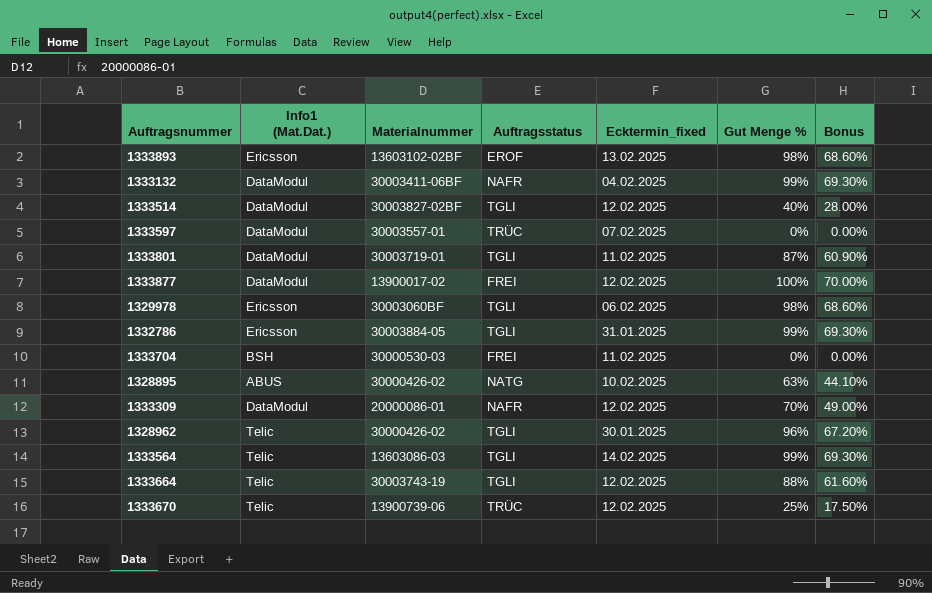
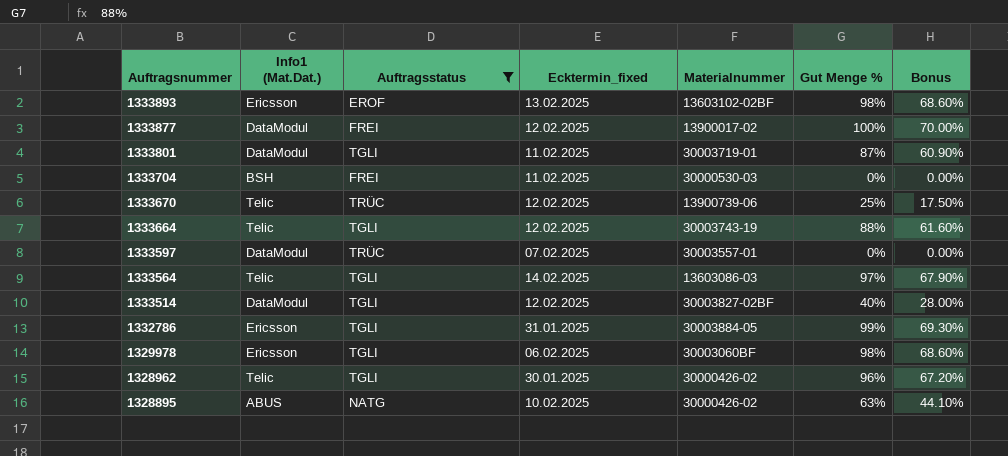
filter: none -> Auftragsstatus != NAFR
row order: none -> Auftragsnummer descending
column Materialnummer | position: 3 -> 5
1333564 | Gut Menge %: 99% -> 97%
1333564 | Bonus: 69.30% -> 67.90%

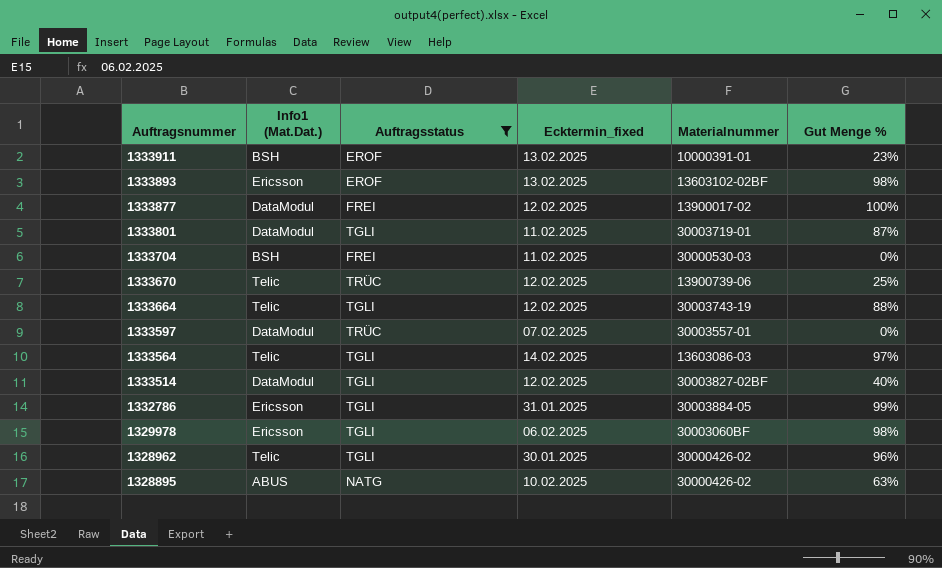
column Bonus | formula: [Gut Menge %] * 0.7 -> none
row 1333911: none -> BSH | EROF | 13.02.2025 | 10000391-01 | 23%

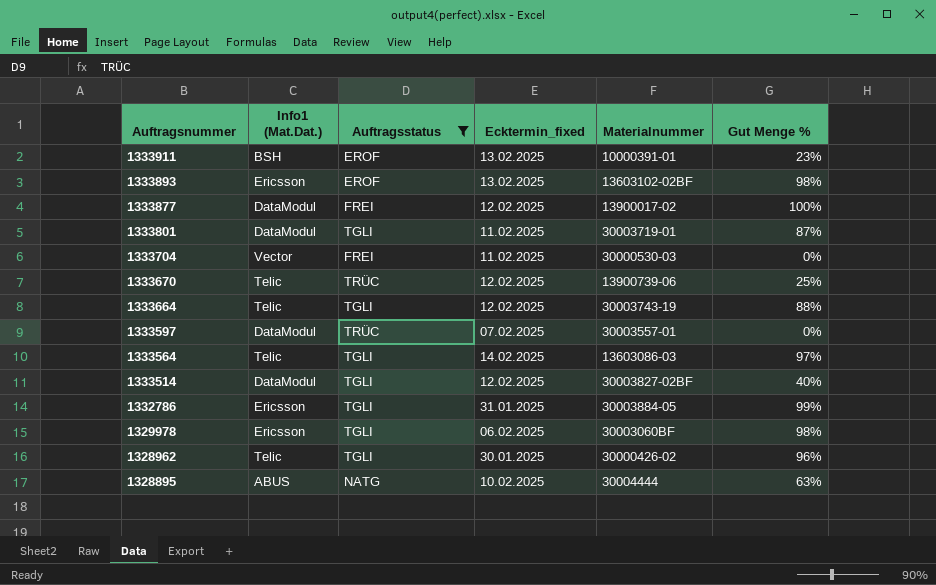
1333704 | Info1 (Mat.Dat.): BSH -> Vector
1328895 | Materialnummer: 30000426-02 -> 30004444

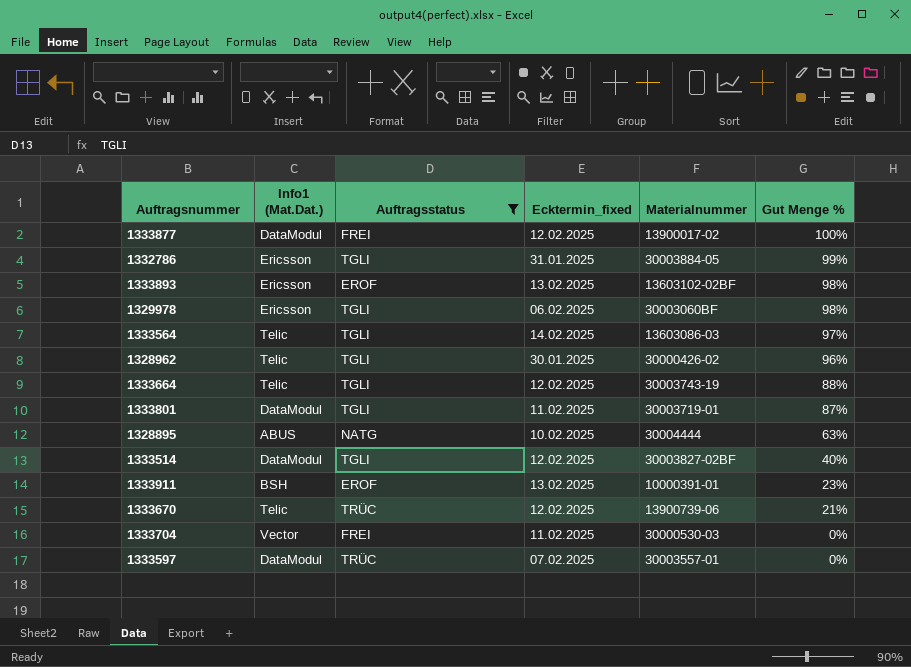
row order: Auftragsnummer descending -> Gut Menge % descending
1333670 | Gut Menge %: 25% -> 21%

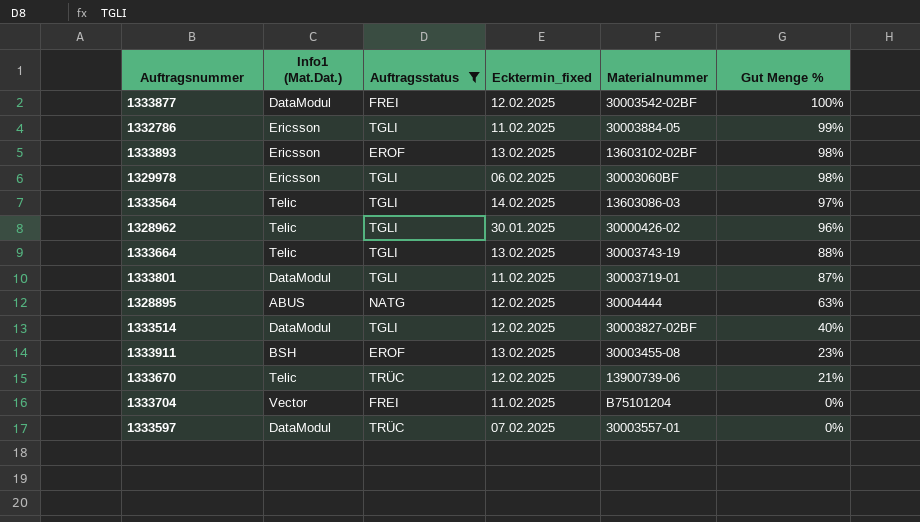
1333877 | Materialnummer: 13900017-02 -> 30003542-02BF
1332786 | Ecktermin_fixed: 31.01.2025 -> 11.02.2025
1333664 | Ecktermin_fixed: 12.02.2025 -> 13.02.2025
1328895 | Ecktermin_fixed: 10.02.2025 -> 12.02.2025
1333911 | Materialnummer: 10000391-01 -> 30003455-08
1333704 | Materialnummer: 30000530-03 -> B75101204

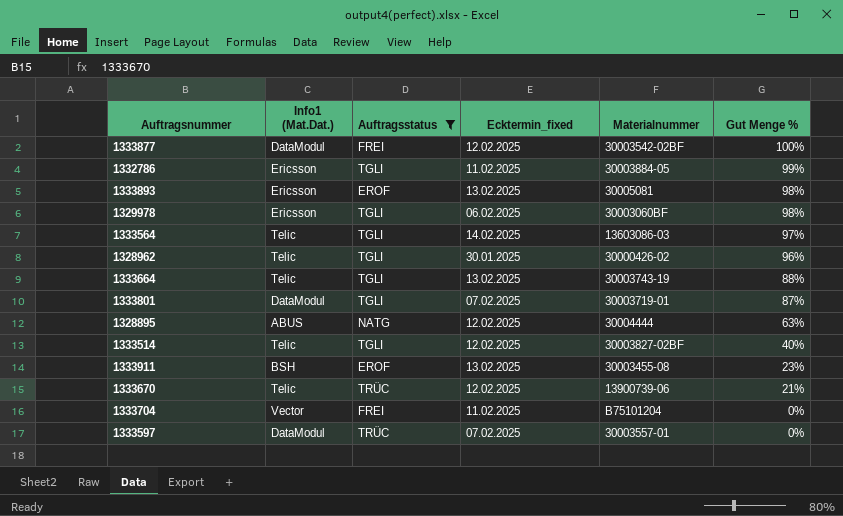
1333893 | Materialnummer: 13603102-02BF -> 30005081
1333801 | Ecktermin_fixed: 11.02.2025 -> 07.02.2025
1333514 | Info1 (Mat.Dat.): DataModul -> Telic

